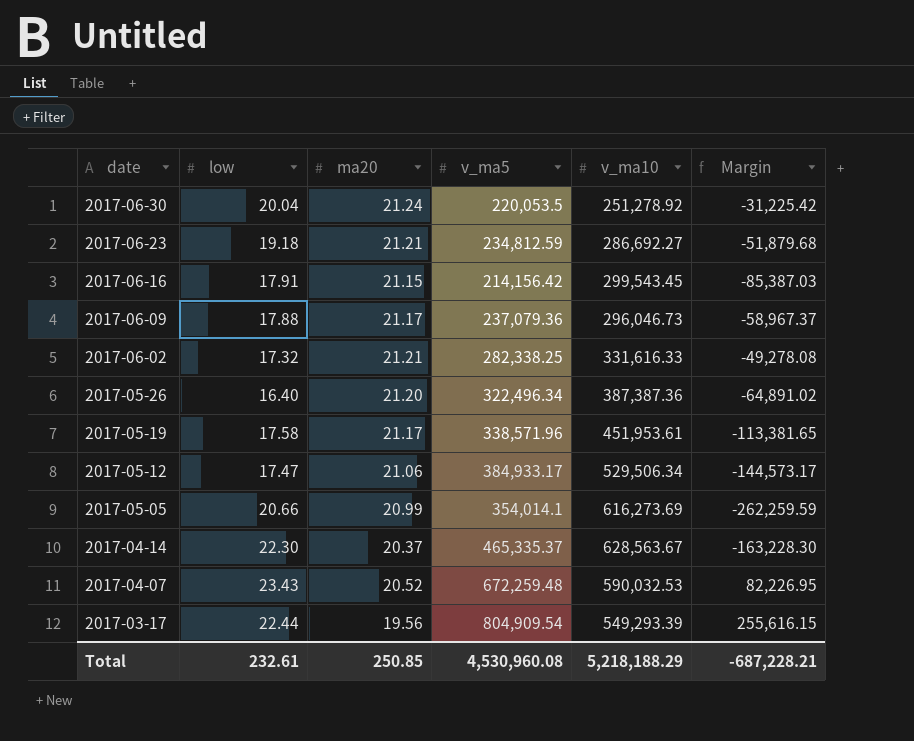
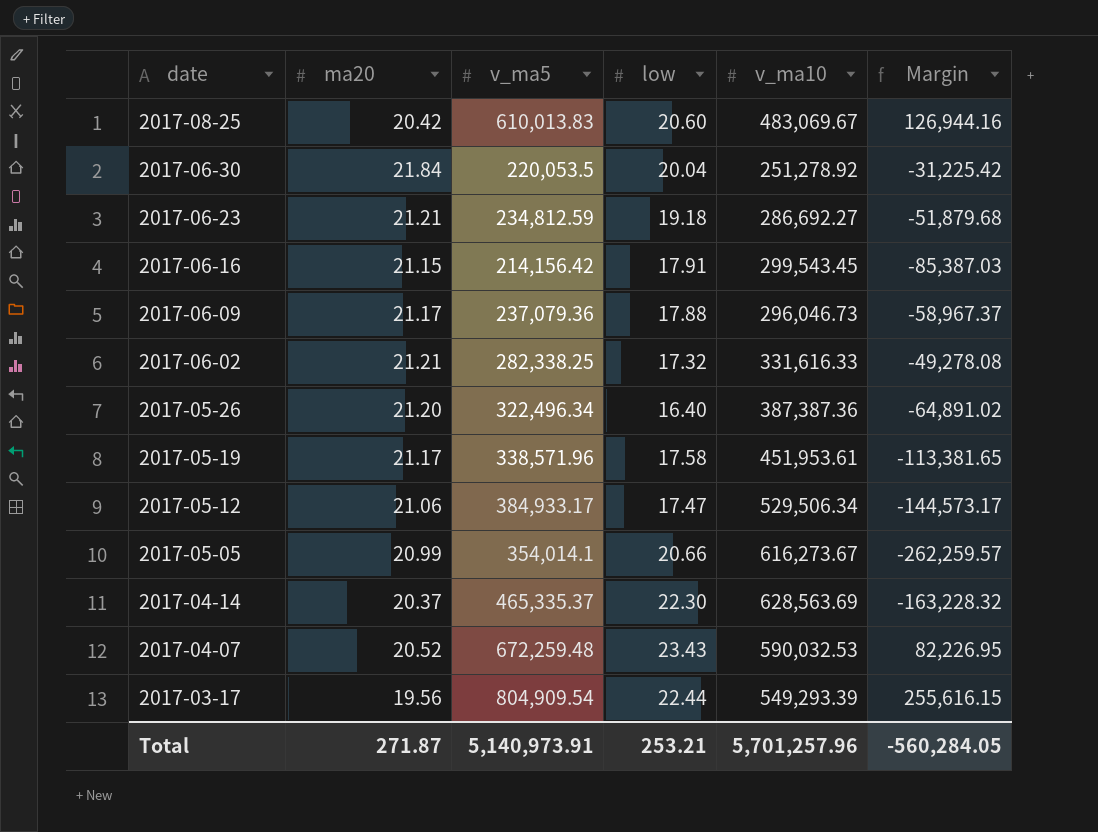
column low | position: 2 -> 4
row 2017-08-25: none -> 20.42 | 610,013.83 | 20.60 | 483,069.67 | 126,944.16
2017-06-30 | ma20: 21.24 -> 21.84
2017-05-05 | v_ma10: 616,273.69 -> 616,273.67
2017-05-05 | Margin: -262,259.59 -> -262,259.57
2017-04-14 | v_ma10: 628,563.67 -> 628,563.69
2017-04-14 | Margin: -163,228.30 -> -163,228.32
Total | ma20: 250.85 -> 271.87
Total | v_ma5: 4,530,960.08 -> 5,140,973.91
Total | low: 232.61 -> 253.21
Total | v_ma10: 5,218,188.29 -> 5,701,257.96
Total | Margin: -687,228.21 -> -560,284.05

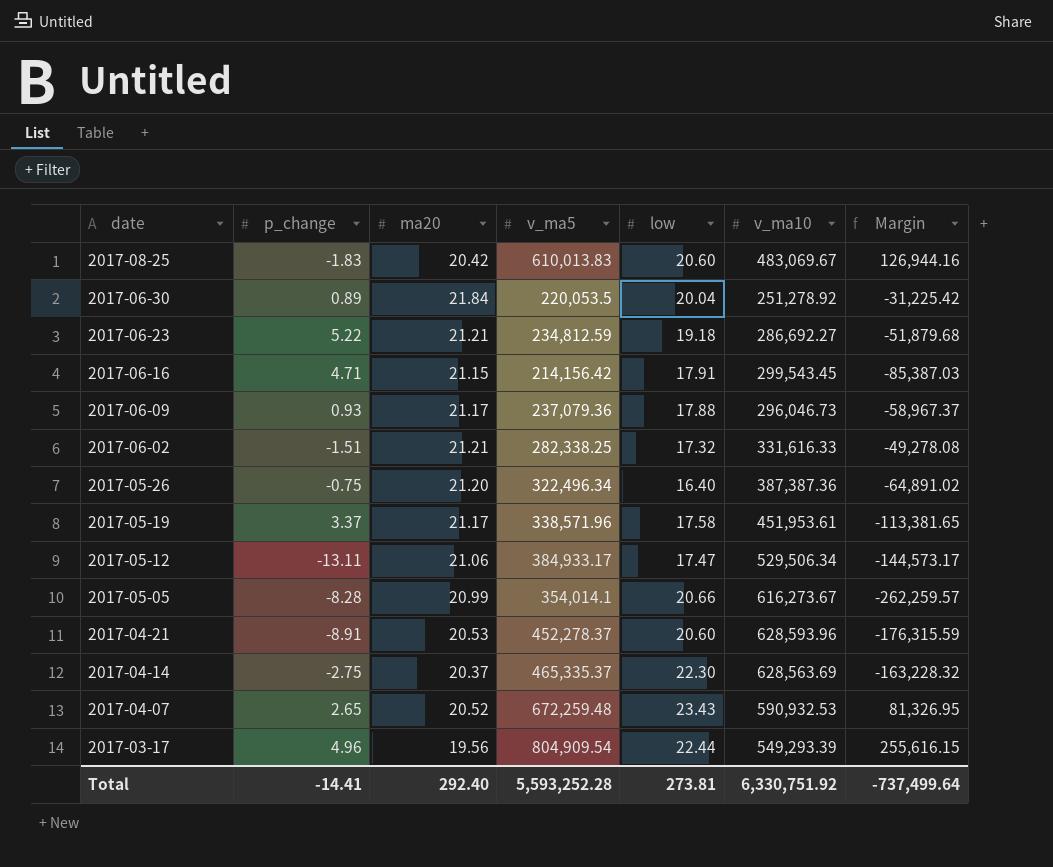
column p_change | position: none -> 2
row 2017-04-21: none -> -8.91 | 20.53 | 452,278.37 | 20.60 | 628,593.96 | -176,315.59
2017-04-07 | v_ma10: 590,032.53 -> 590,932.53
2017-04-07 | Margin: 82,226.95 -> 81,326.95
Total | ma20: 271.87 -> 292.40
Total | v_ma5: 5,140,973.91 -> 5,593,252.28
Total | low: 253.21 -> 273.81
Total | v_ma10: 5,701,257.96 -> 6,330,751.92
Total | Margin: -560,284.05 -> -737,499.64

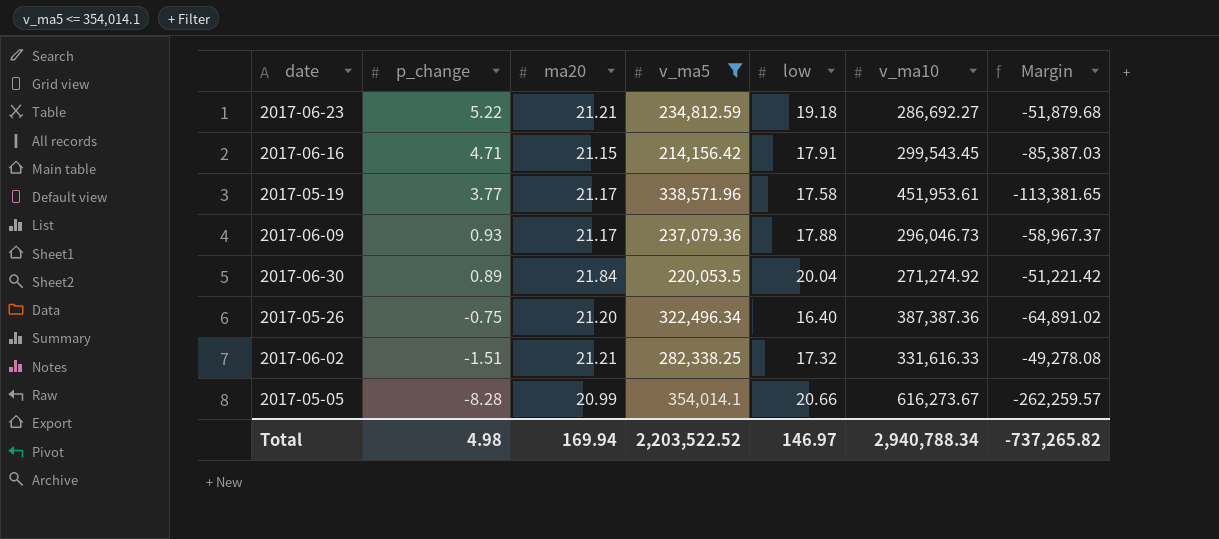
filter: none -> v_ma5 <= 354,014.1
row order: date descending -> p_change descending
2017-05-19 | p_change: 3.37 -> 3.77
2017-06-30 | v_ma10: 251,278.92 -> 271,274.92
2017-06-30 | Margin: -31,225.42 -> -51,221.42
Total | p_change: -14.41 -> 4.98
Total | ma20: 292.40 -> 169.94
Total | v_ma5: 5,593,252.28 -> 2,203,522.52
Total | low: 273.81 -> 146.97
Total | v_ma10: 6,330,751.92 -> 2,940,788.34
Total | Margin: -737,499.64 -> -737,265.82

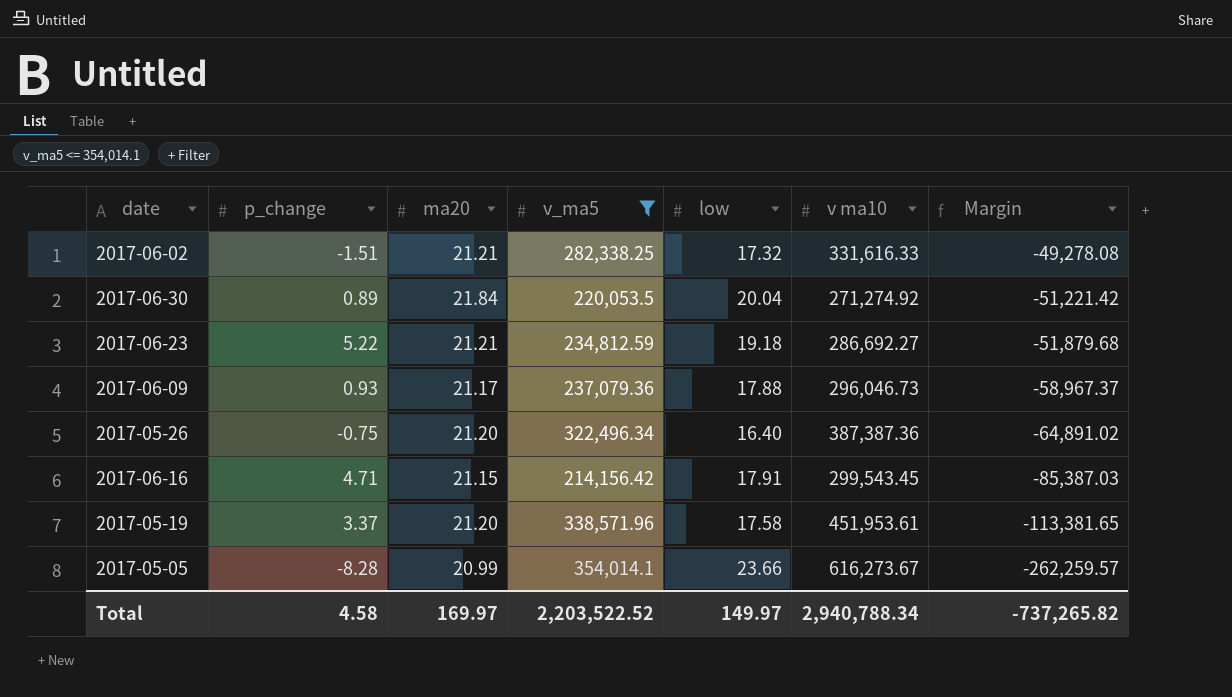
row order: p_change descending -> Margin descending
column name: v_ma10 -> v ma10
2017-05-19 | p_change: 3.77 -> 3.37
2017-05-19 | ma20: 21.17 -> 21.20
2017-05-05 | low: 20.66 -> 23.66
Total | p_change: 4.98 -> 4.58
Total | ma20: 169.94 -> 169.97
Total | low: 146.97 -> 149.97

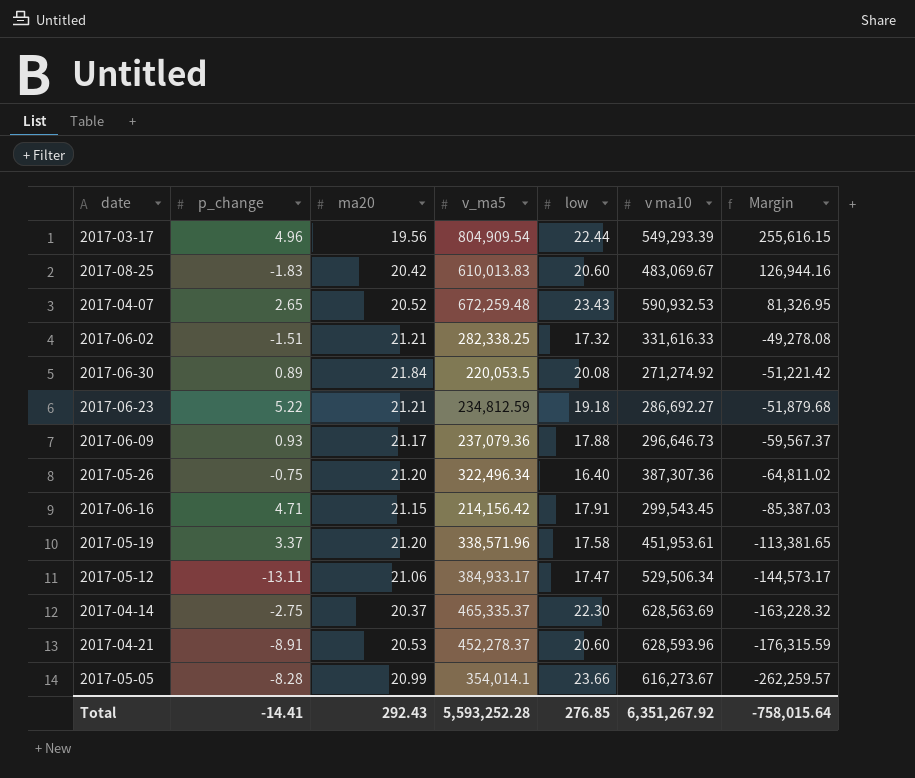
filter: v_ma5 <= 354,014.1 -> none
2017-06-30 | low: 20.04 -> 20.08
2017-06-09 | v ma10: 296,046.73 -> 296,646.73
2017-06-09 | Margin: -58,967.37 -> -59,567.37
2017-05-26 | v ma10: 387,387.36 -> 387,307.36
2017-05-26 | Margin: -64,891.02 -> -64,811.02
Total | p_change: 4.58 -> -14.41
Total | ma20: 169.97 -> 292.43
Total | v_ma5: 2,203,522.52 -> 5,593,252.28
Total | low: 149.97 -> 276.85
Total | v ma10: 2,940,788.34 -> 6,351,267.92
Total | Margin: -737,265.82 -> -758,015.64

